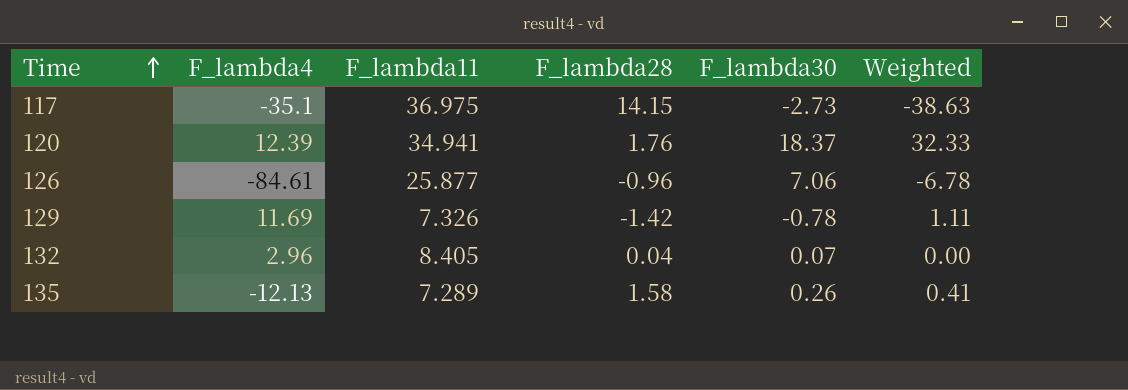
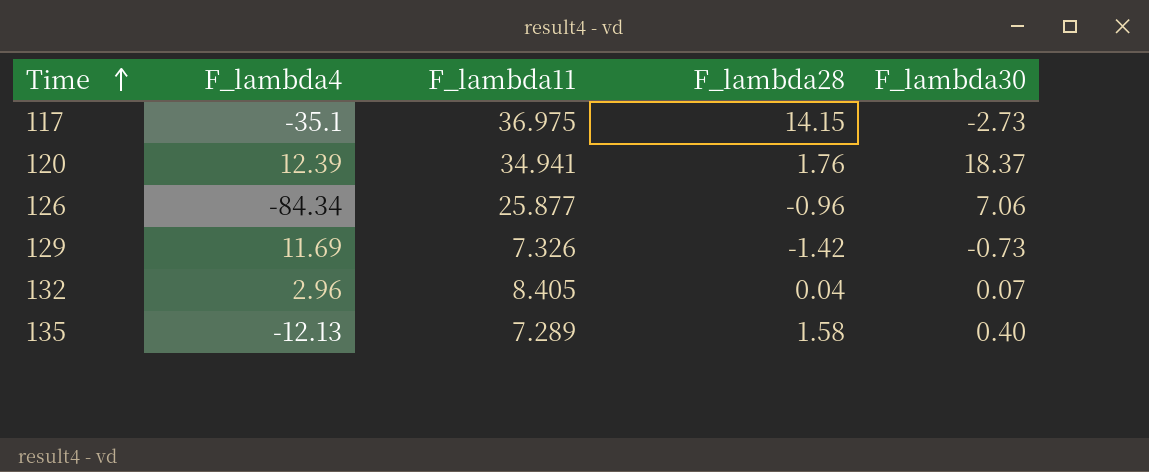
column Weighted | formula: [F_lambda28] * [F_lambda30] -> none
126 | F_lambda4: -84.61 -> -84.34
129 | F_lambda30: -0.78 -> -0.73
135 | F_lambda30: 0.26 -> 0.40

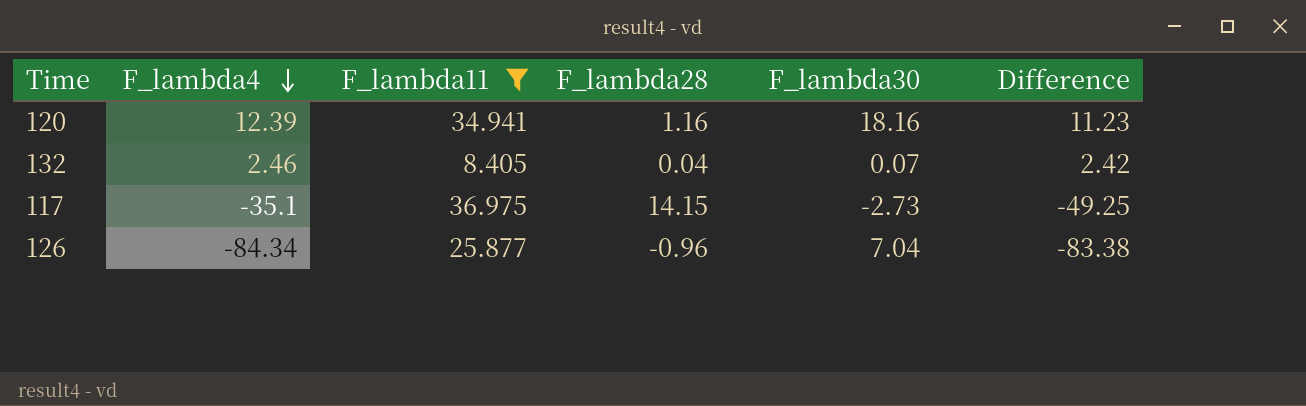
filter: none -> F_lambda11 >= 8.405
row order: Time ascending -> F_lambda4 descending
column Difference | formula: none -> [F_lambda4] - [F_lambda28]
120 | F_lambda28: 1.76 -> 1.16
120 | F_lambda30: 18.37 -> 18.16
132 | F_lambda4: 2.96 -> 2.46
126 | F_lambda30: 7.06 -> 7.04

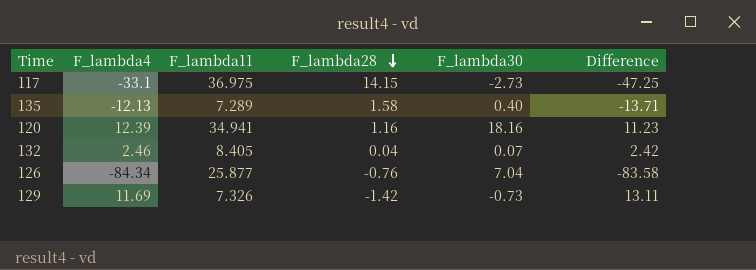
filter: F_lambda11 >= 8.405 -> none
row order: F_lambda4 descending -> F_lambda28 descending
117 | F_lambda4: -35.1 -> -33.1
117 | Difference: -49.25 -> -47.25
126 | F_lambda28: -0.96 -> -0.76
126 | Difference: -83.38 -> -83.58

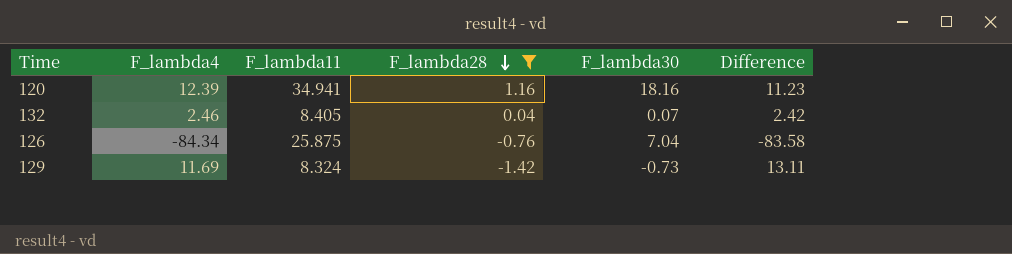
filter: none -> F_lambda28 <= 1.16
126 | F_lambda11: 25.877 -> 25.875
129 | F_lambda11: 7.326 -> 8.324

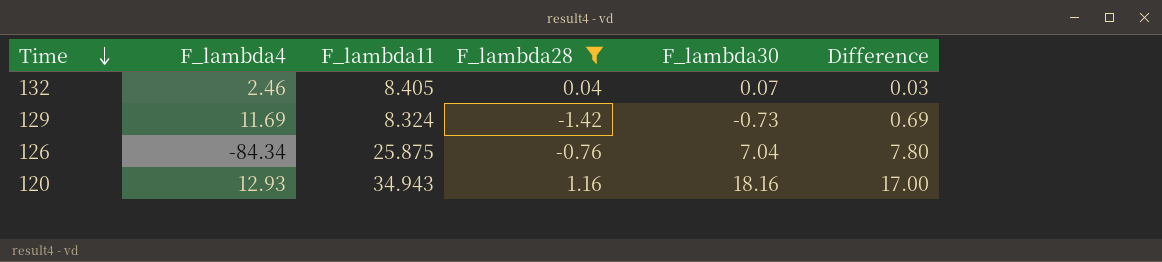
row order: F_lambda28 descending -> Time descending
column Difference | formula: [F_lambda4] - [F_lambda28] -> [F_lambda30] - [F_lambda28]
120 | F_lambda4: 12.39 -> 12.93
120 | F_lambda11: 34.941 -> 34.943

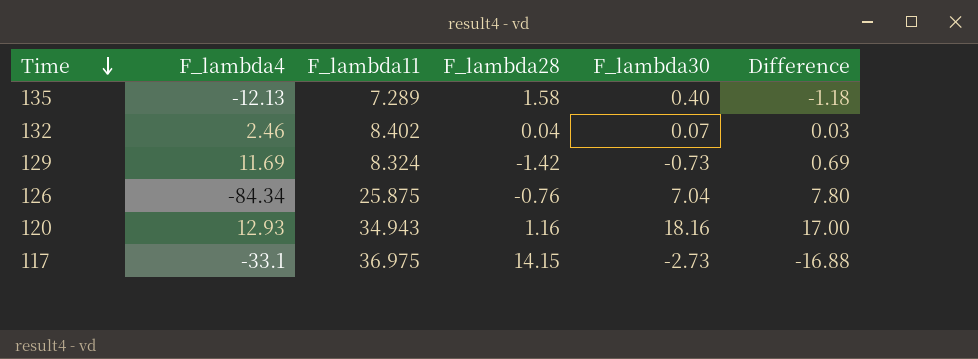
filter: F_lambda28 <= 1.16 -> none
132 | F_lambda11: 8.405 -> 8.402

